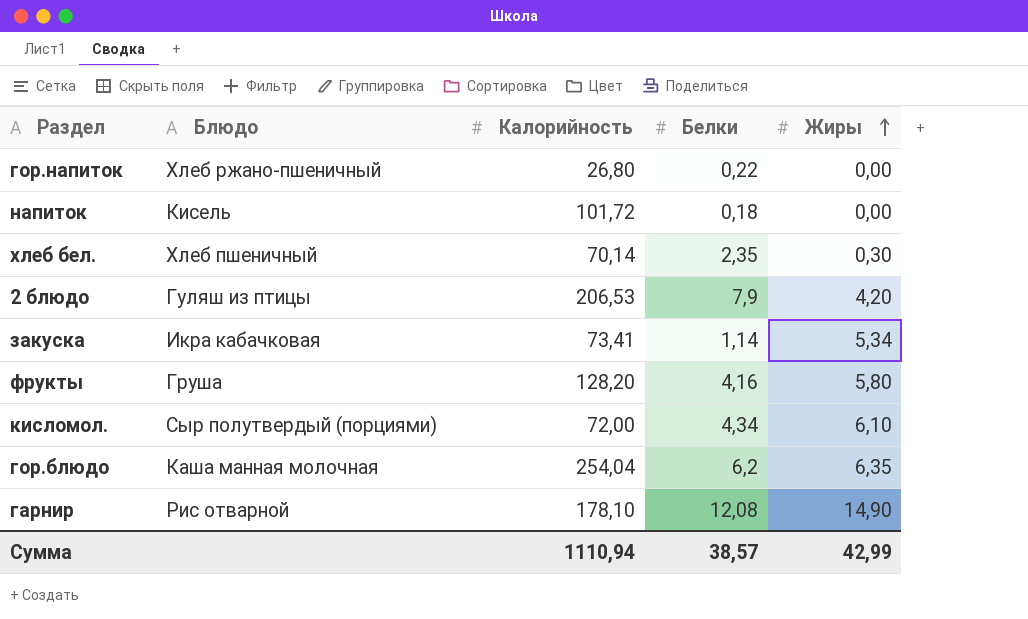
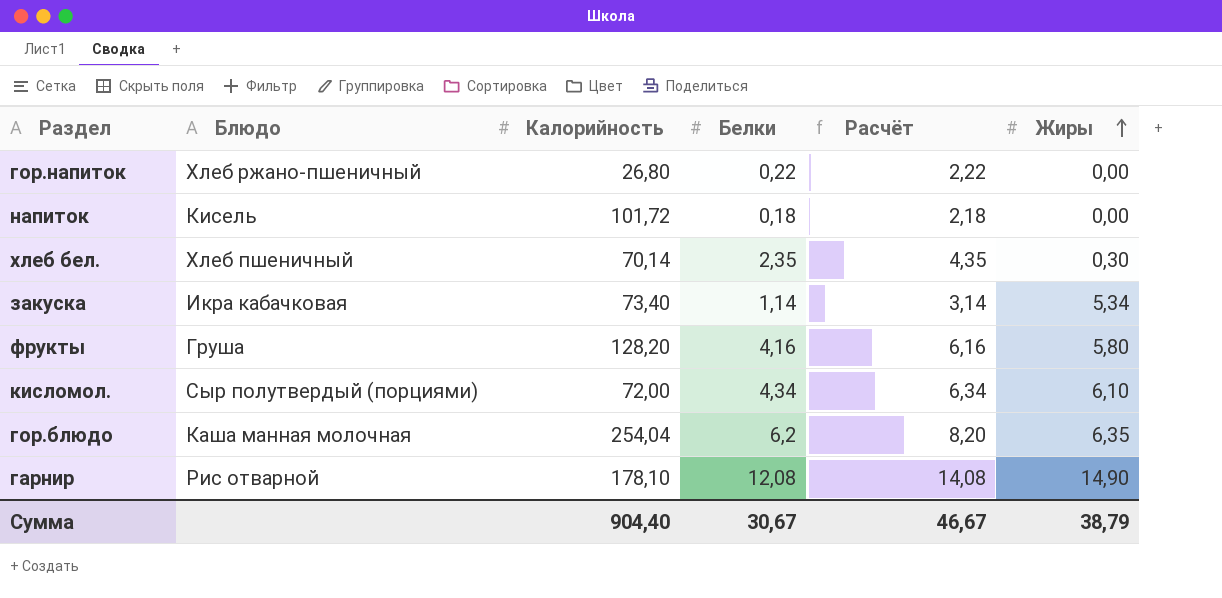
column Расчёт | formula: none -> [Белки] + 2
row 2 блюдо: Гуляш из птицы | 206,53 | 7,9 | 4,20 -> none
закуска | Калорийность: 73,41 -> 73,40
Сумма | Калорийность: 1110,94 -> 904,40
Сумма | Белки: 38,57 -> 30,67
Сумма | Жиры: 42,99 -> 38,79

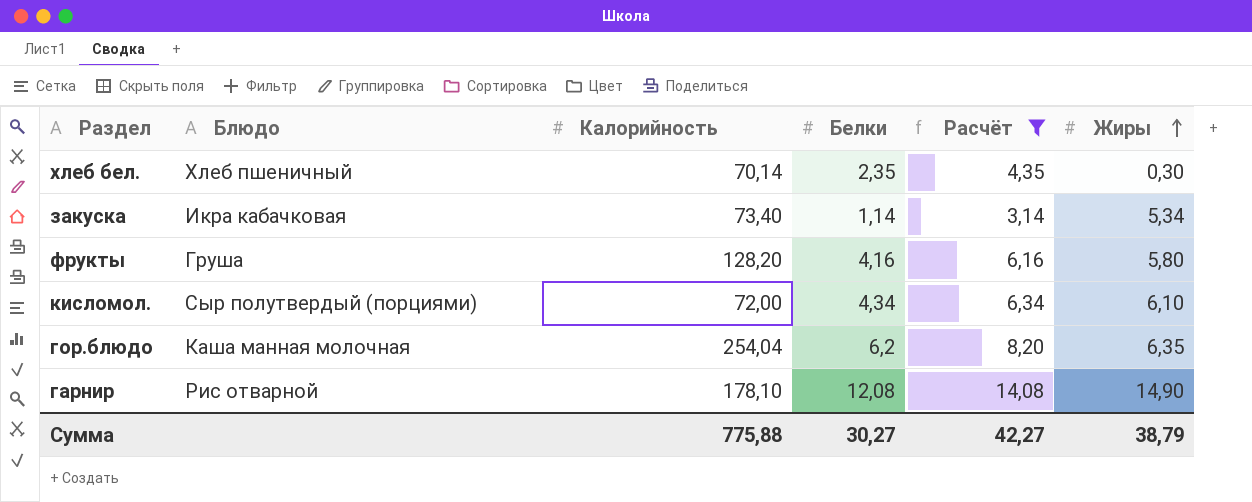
filter: none -> Расчёт >= 3,14
Сумма | Калорийность: 904,40 -> 775,88
Сумма | Белки: 30,67 -> 30,27
Сумма | Расчёт: 46,67 -> 42,27

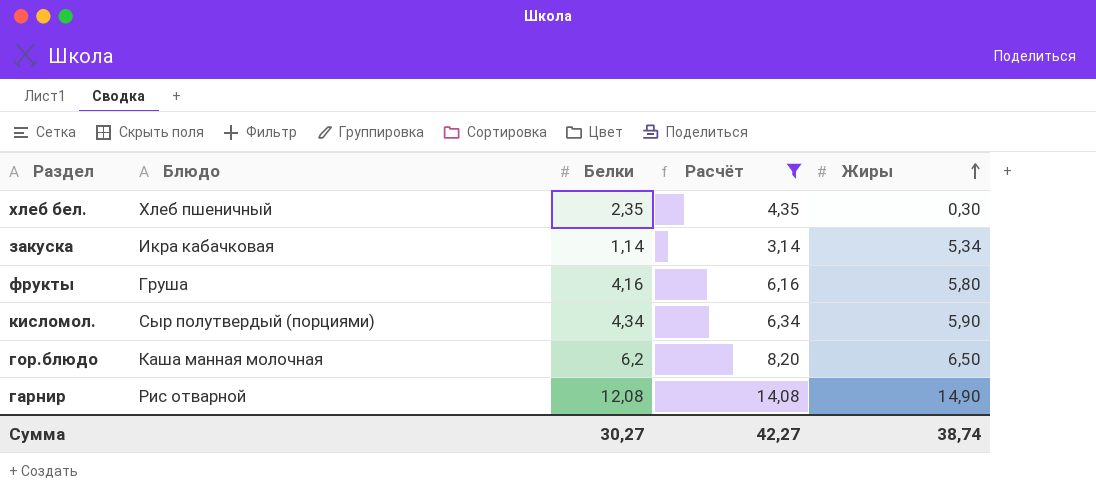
column Калорийность | position: 3 -> none
кисломол. | Жиры: 6,10 -> 5,90
гор.блюдо | Жиры: 6,35 -> 6,50
Сумма | Жиры: 38,79 -> 38,74

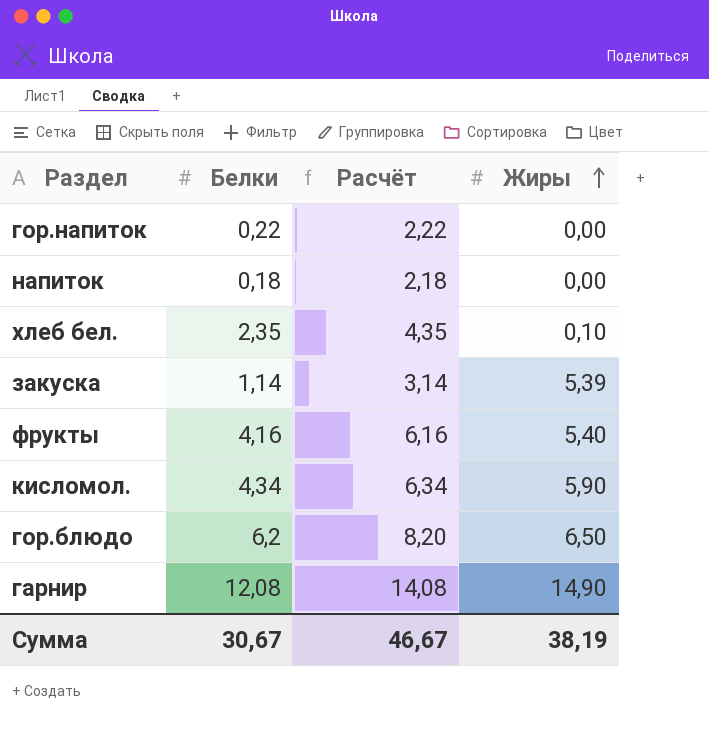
filter: Расчёт >= 3,14 -> none
column Блюдо | position: 2 -> none
хлеб бел. | Жиры: 0,30 -> 0,10
закуска | Жиры: 5,34 -> 5,39
фрукты | Жиры: 5,80 -> 5,40
Сумма | Белки: 30,27 -> 30,67
Сумма | Расчёт: 42,27 -> 46,67
Сумма | Жиры: 38,74 -> 38,19

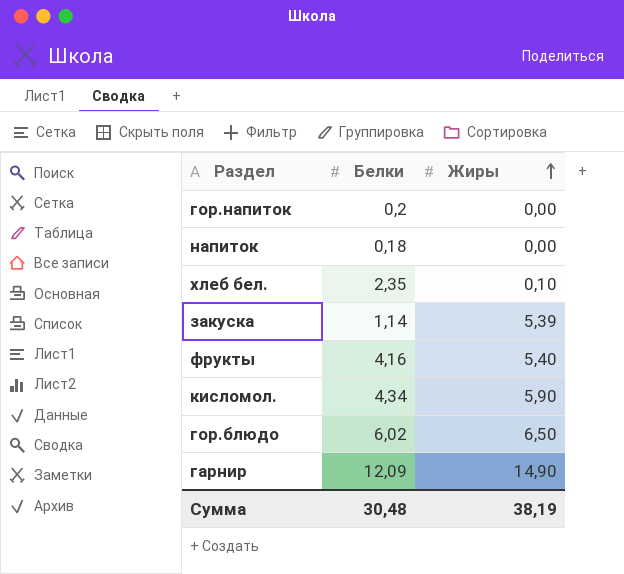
column Расчёт | formula: [Белки] + 2 -> none
гор.напиток | Белки: 0,22 -> 0,2
гор.блюдо | Белки: 6,2 -> 6,02
гарнир | Белки: 12,08 -> 12,09
Сумма | Белки: 30,67 -> 30,48

